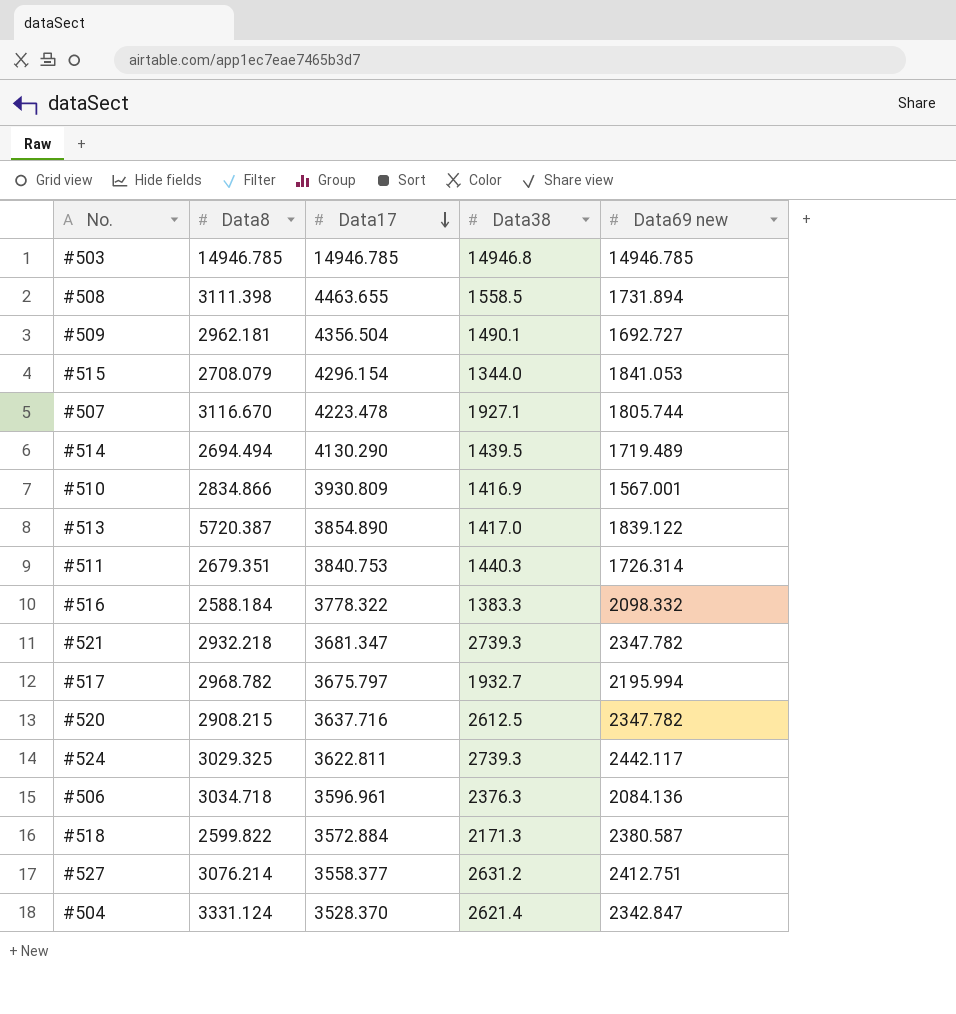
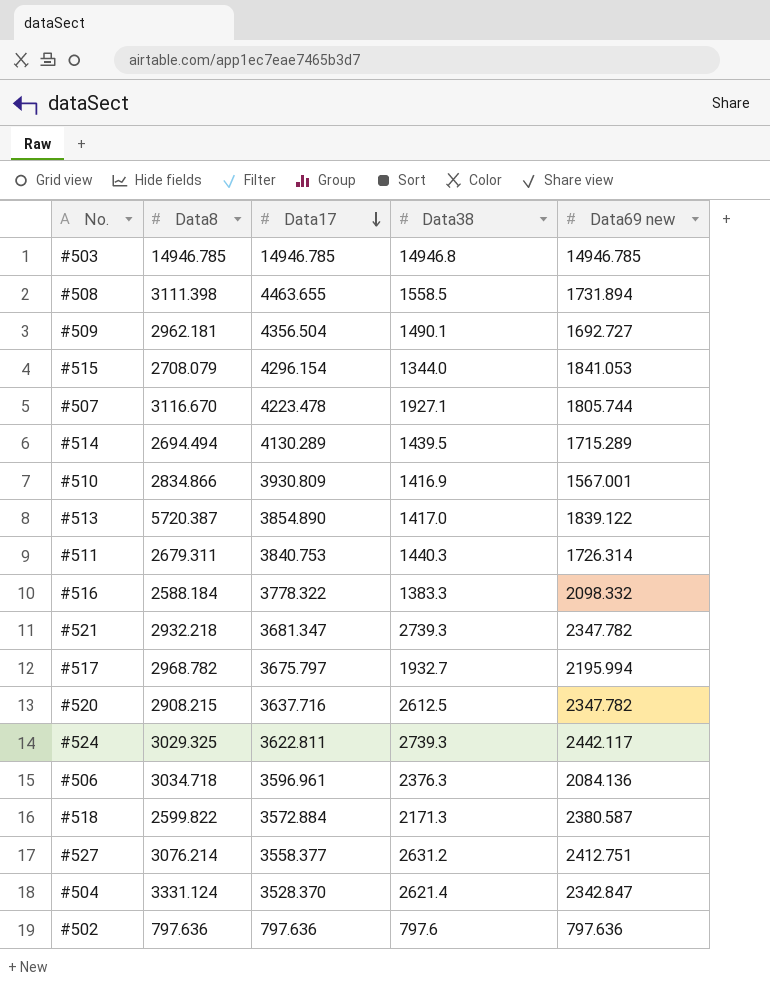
#514 | Data17: 4130.290 -> 4130.289
#514 | Data69 new: 1719.489 -> 1715.289
#511 | Data8: 2679.351 -> 2679.311
row #502: none -> 797.636 | 797.636 | 797.6 | 797.636

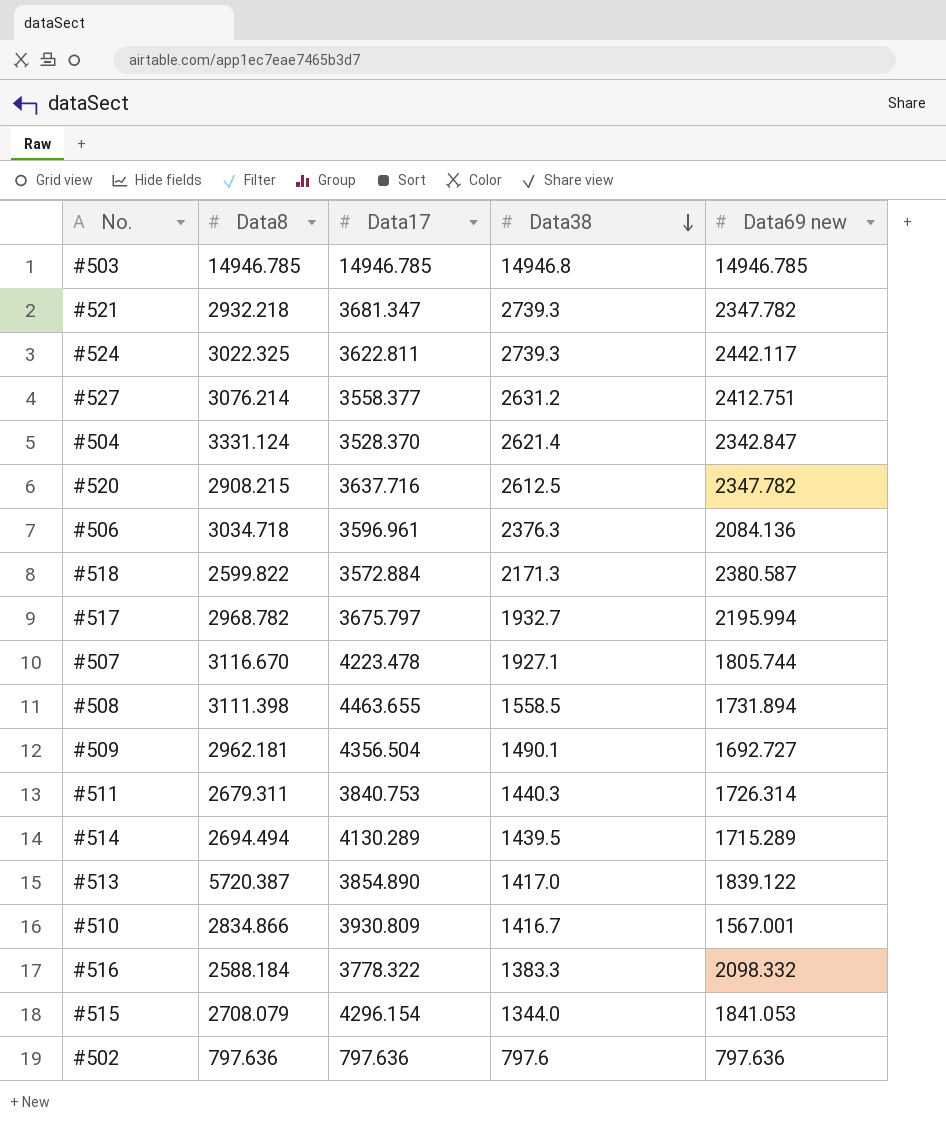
row order: Data17 descending -> Data38 descending
#524 | Data8: 3029.325 -> 3022.325
#510 | Data38: 1416.9 -> 1416.7

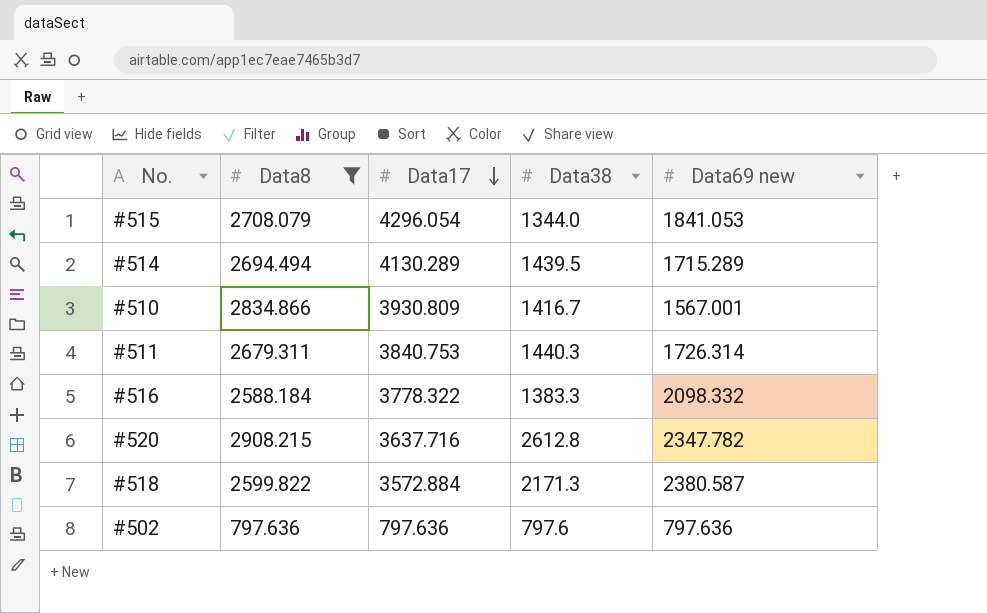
filter: none -> Data8 <= 2908.215
row order: Data38 descending -> Data17 descending
#515 | Data17: 4296.154 -> 4296.054
#520 | Data38: 2612.5 -> 2612.8

